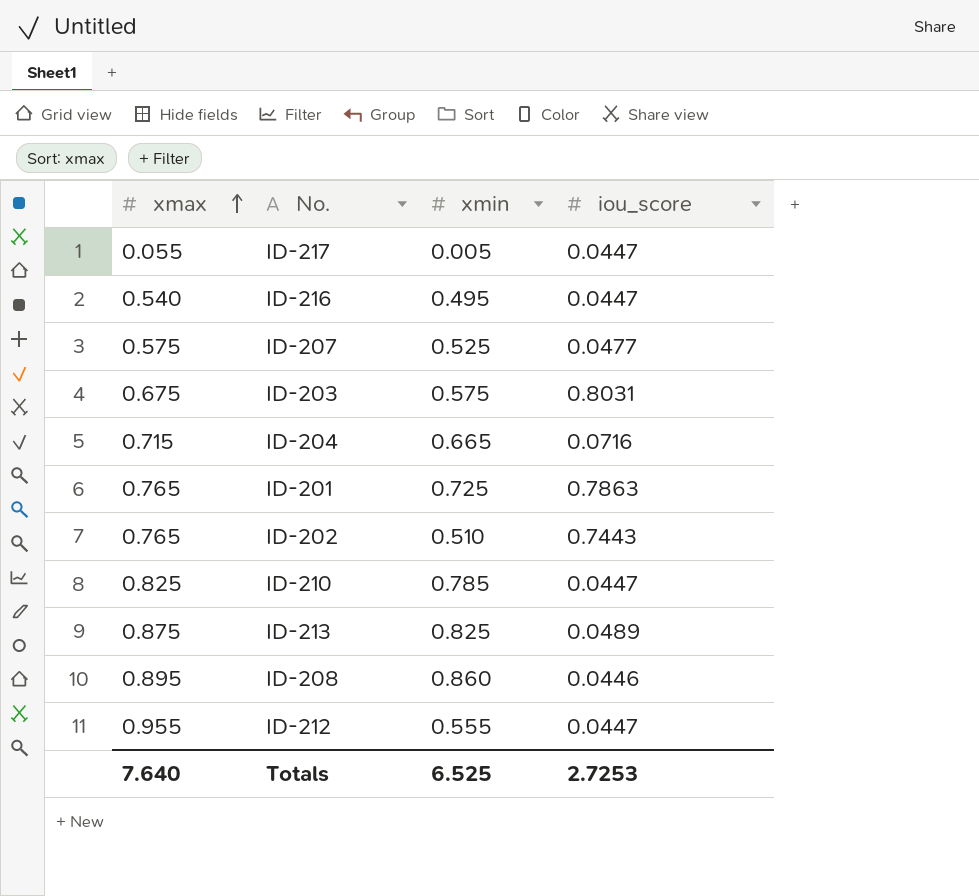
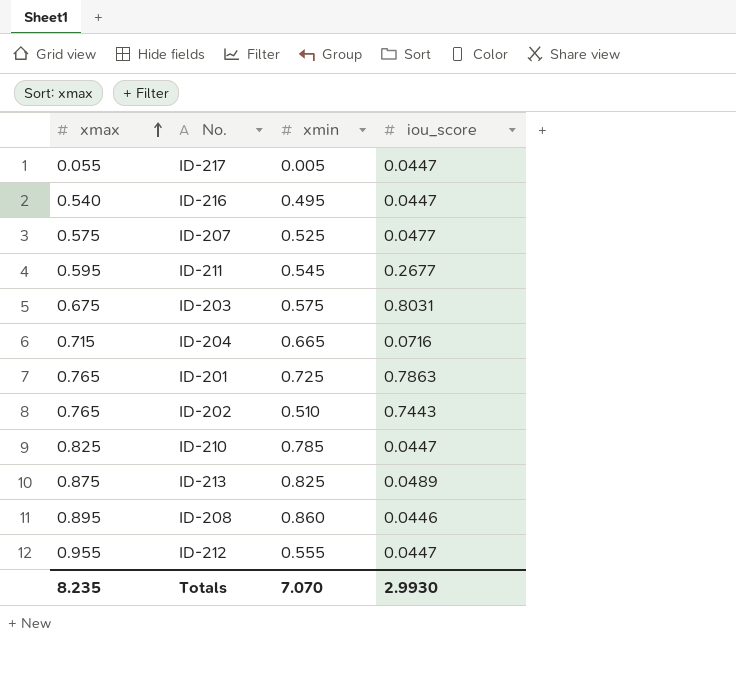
row ID-211: none -> 0.595 | 0.545 | 0.2677
Totals | xmax: 7.640 -> 8.235
Totals | xmin: 6.525 -> 7.070
Totals | iou_score: 2.7253 -> 2.9930

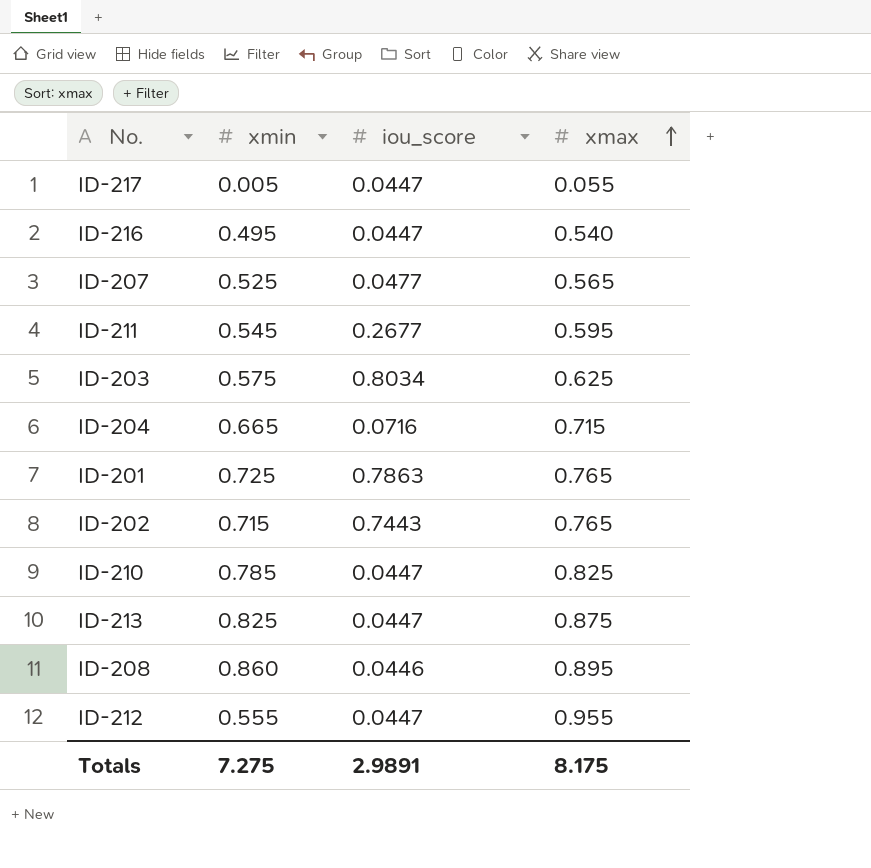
column xmax | position: 1 -> 4
ID-207 | xmax: 0.575 -> 0.565
ID-203 | iou_score: 0.8031 -> 0.8034
ID-203 | xmax: 0.675 -> 0.625
ID-202 | xmin: 0.510 -> 0.715
ID-213 | iou_score: 0.0489 -> 0.0447
Totals | xmin: 7.070 -> 7.275
Totals | iou_score: 2.9930 -> 2.9891
Totals | xmax: 8.235 -> 8.175

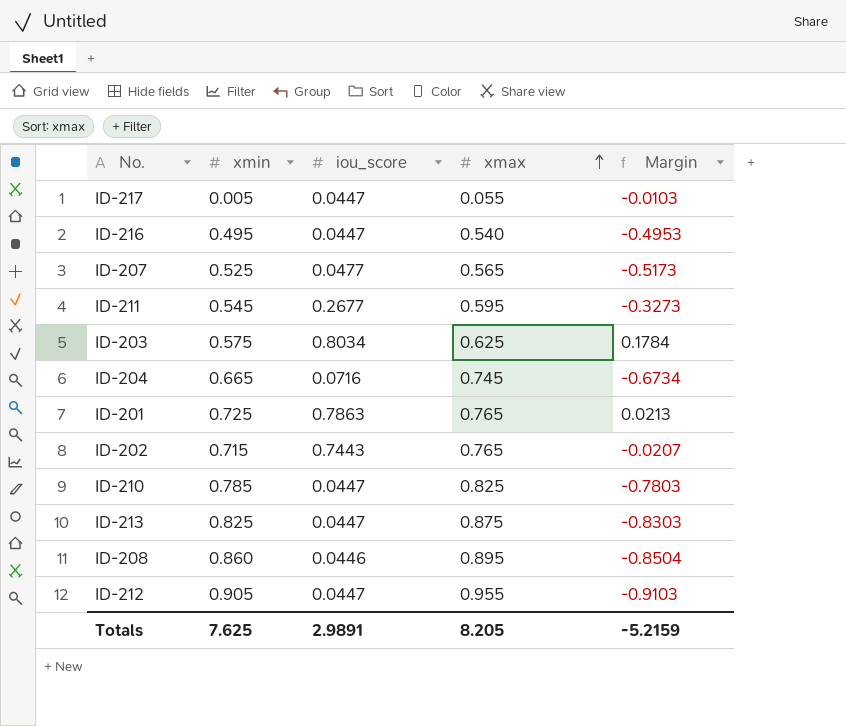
column Margin | formula: none -> [iou_score] - [xmax]
ID-204 | xmax: 0.715 -> 0.745
ID-212 | xmin: 0.555 -> 0.905
Totals | xmin: 7.275 -> 7.625
Totals | xmax: 8.175 -> 8.205

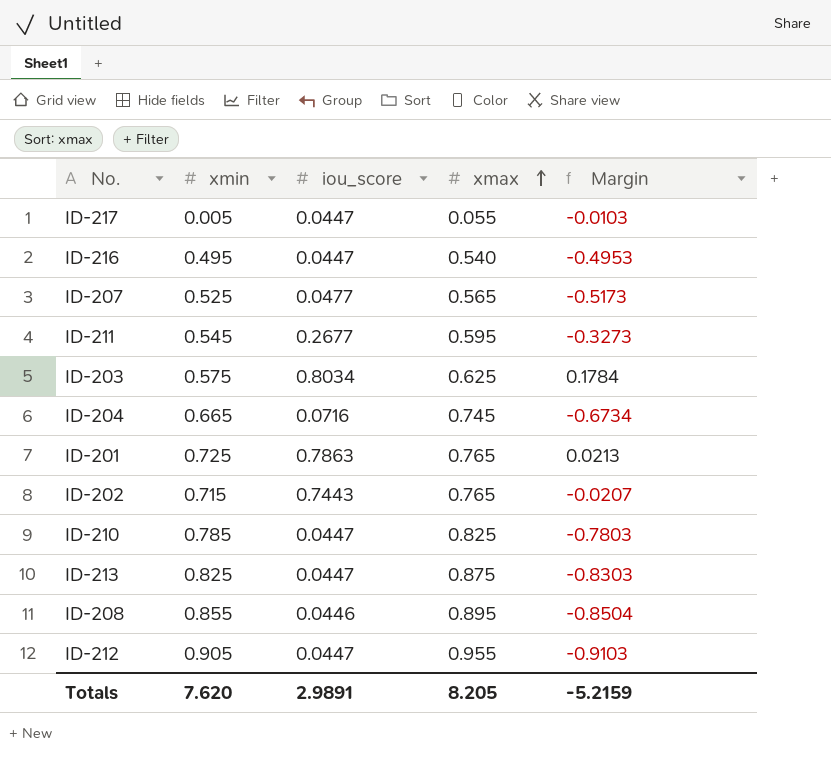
ID-208 | xmin: 0.860 -> 0.855
Totals | xmin: 7.625 -> 7.620

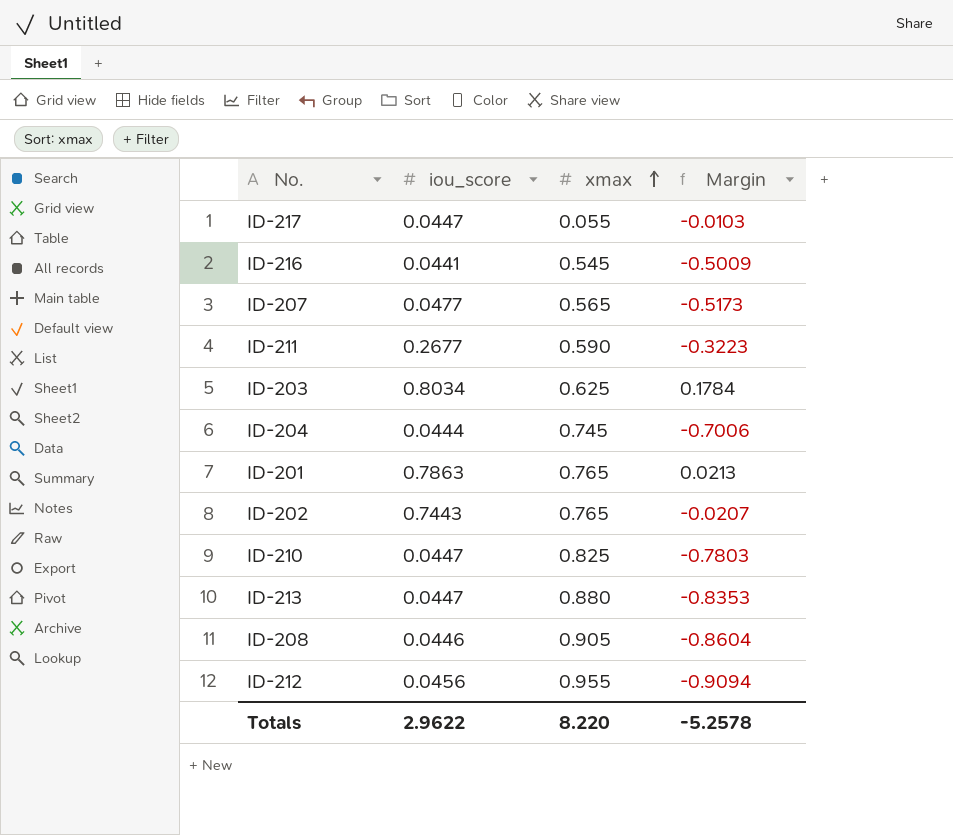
column xmin | position: 2 -> none
ID-216 | iou_score: 0.0447 -> 0.0441
ID-216 | xmax: 0.540 -> 0.545
ID-216 | Margin: -0.4953 -> -0.5009
ID-211 | xmax: 0.595 -> 0.590
ID-211 | Margin: -0.3273 -> -0.3223
ID-204 | iou_score: 0.0716 -> 0.0444
ID-204 | Margin: -0.6734 -> -0.7006
ID-213 | xmax: 0.875 -> 0.880
ID-213 | Margin: -0.8303 -> -0.8353
ID-208 | xmax: 0.895 -> 0.905
ID-208 | Margin: -0.8504 -> -0.8604
ID-212 | iou_score: 0.0447 -> 0.0456
ID-212 | Margin: -0.9103 -> -0.9094
Totals | iou_score: 2.9891 -> 2.9622
Totals | xmax: 8.205 -> 8.220
Totals | Margin: -5.2159 -> -5.2578

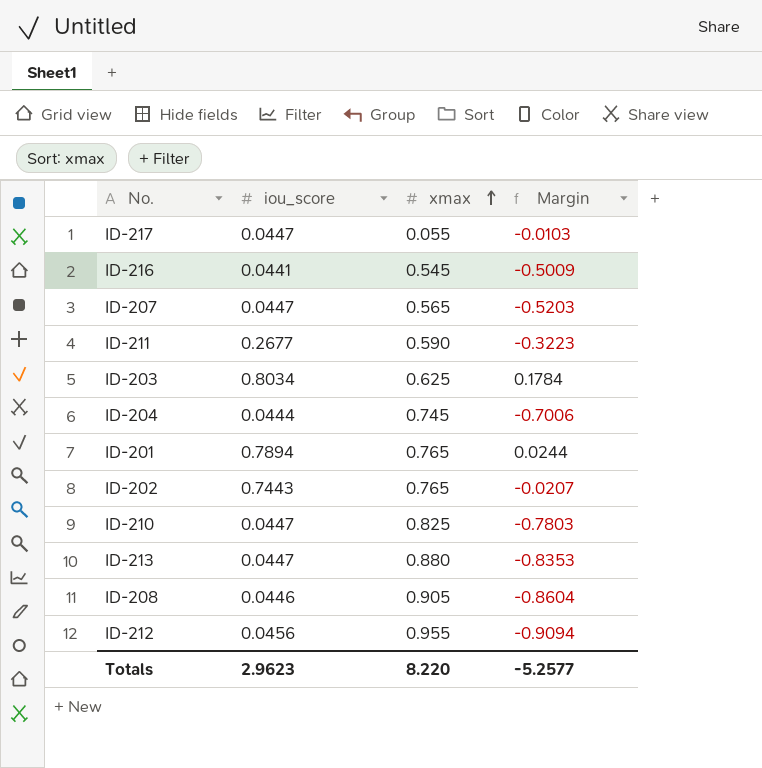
ID-207 | iou_score: 0.0477 -> 0.0447
ID-207 | Margin: -0.5173 -> -0.5203
ID-201 | iou_score: 0.7863 -> 0.7894
ID-201 | Margin: 0.0213 -> 0.0244
Totals | iou_score: 2.9622 -> 2.9623
Totals | Margin: -5.2578 -> -5.2577

